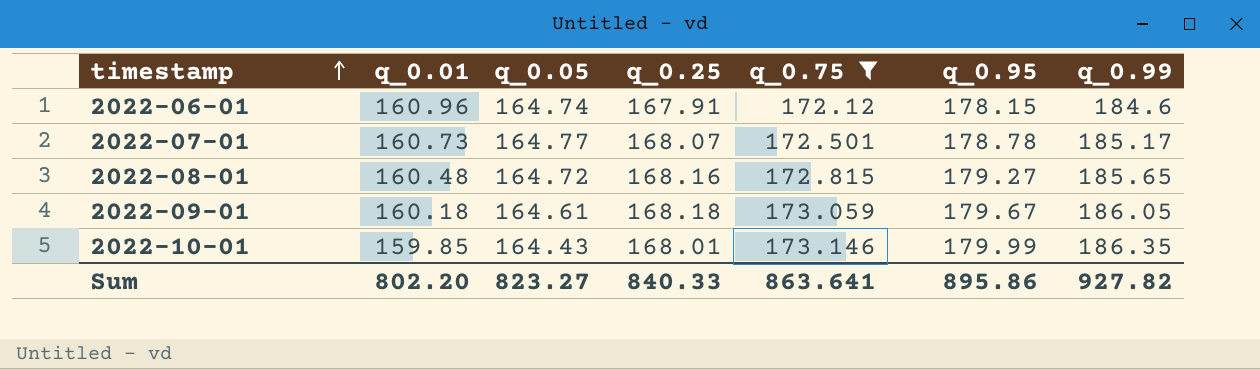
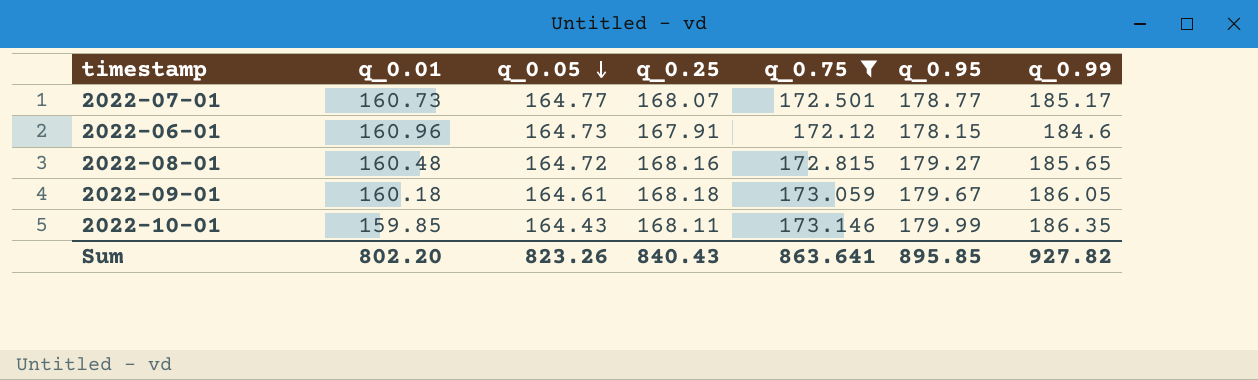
row order: timestamp ascending -> q_0.05 descending
2022-07-01 | q_0.95: 178.78 -> 178.77
2022-06-01 | q_0.05: 164.74 -> 164.73
2022-10-01 | q_0.25: 168.01 -> 168.11
Sum | q_0.05: 823.27 -> 823.26
Sum | q_0.25: 840.33 -> 840.43
Sum | q_0.95: 895.86 -> 895.85

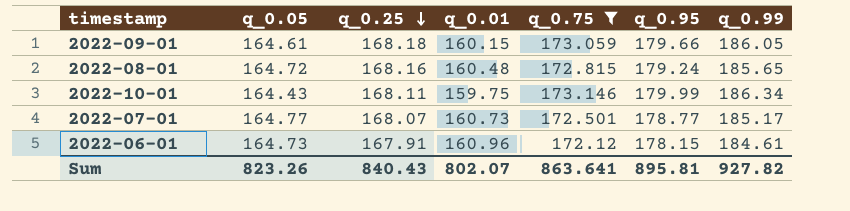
row order: q_0.05 descending -> q_0.25 descending
column q_0.01 | position: 2 -> 4
2022-09-01 | q_0.01: 160.18 -> 160.15
2022-09-01 | q_0.95: 179.67 -> 179.66
2022-08-01 | q_0.95: 179.27 -> 179.24
2022-10-01 | q_0.01: 159.85 -> 159.75
2022-10-01 | q_0.99: 186.35 -> 186.34
2022-06-01 | q_0.99: 184.6 -> 184.61
Sum | q_0.01: 802.20 -> 802.07
Sum | q_0.95: 895.85 -> 895.81

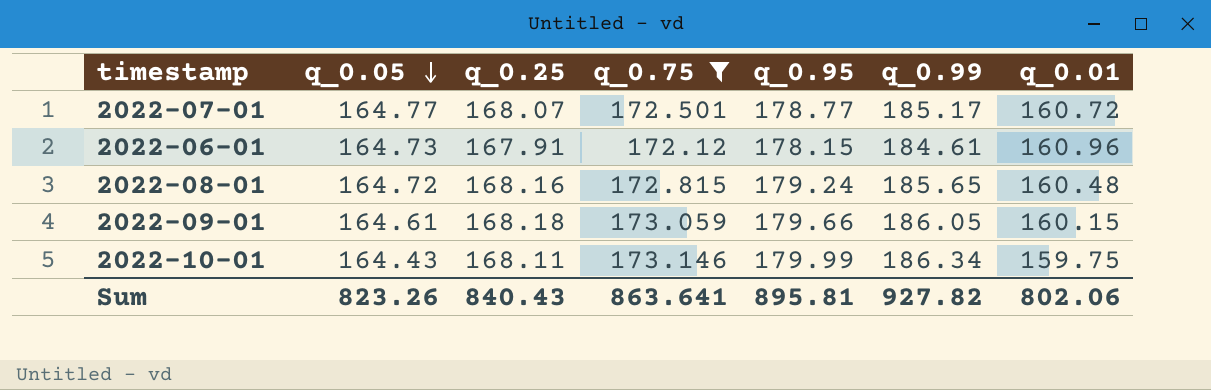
row order: q_0.25 descending -> q_0.05 descending
column q_0.01 | position: 4 -> 7
2022-07-01 | q_0.01: 160.73 -> 160.72
Sum | q_0.01: 802.07 -> 802.06

